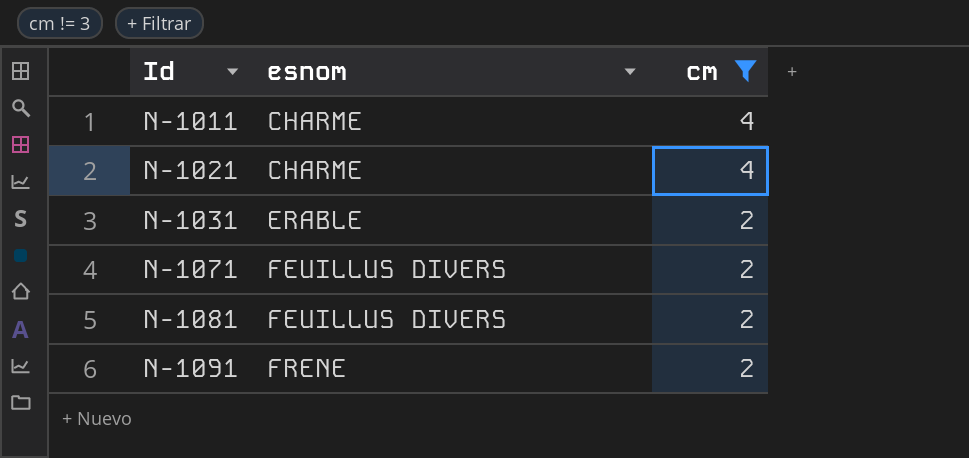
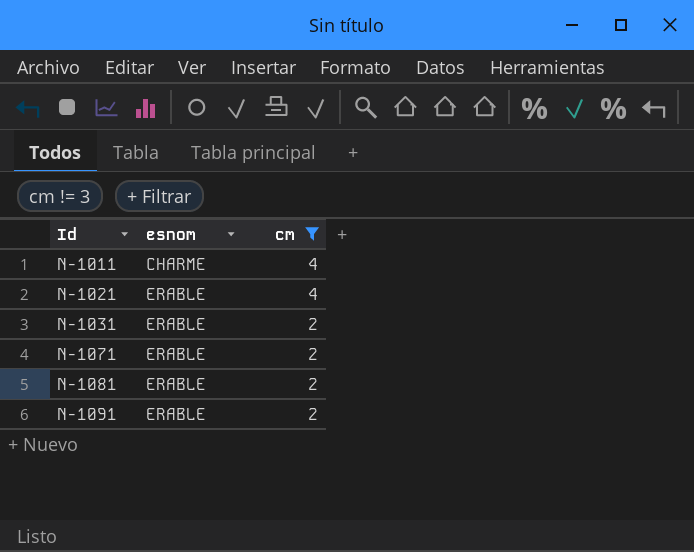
N-1021 | esnom: CHARME -> ERABLE
N-1071 | esnom: FEUILLUS DIVERS -> ERABLE
N-1081 | esnom: FEUILLUS DIVERS -> ERABLE
N-1091 | esnom: FRENE -> ERABLE

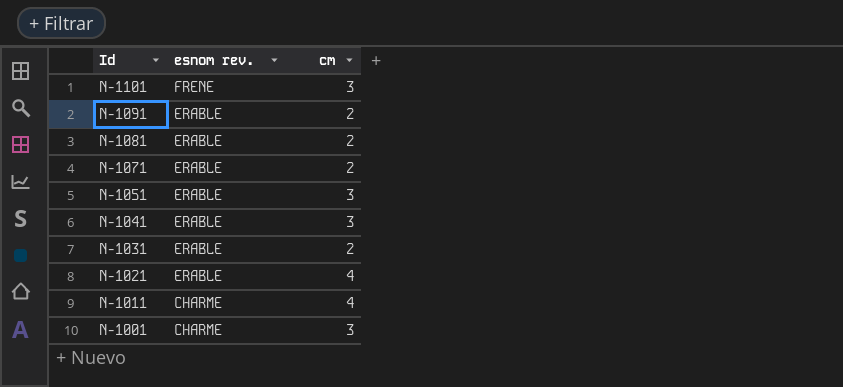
filter: cm != 3 -> none
row order: Id ascending -> Id descending
column name: esnom -> esnom rev.

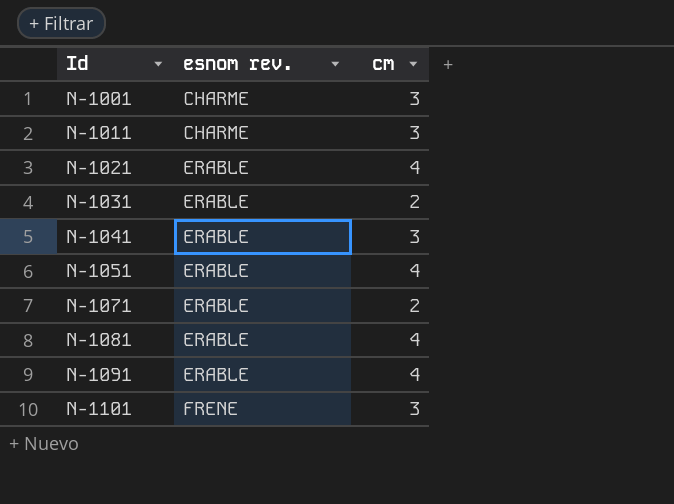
row order: Id descending -> Id ascending
N-1011 | cm: 4 -> 3
N-1051 | cm: 3 -> 4
N-1081 | cm: 2 -> 4
N-1091 | cm: 2 -> 4

